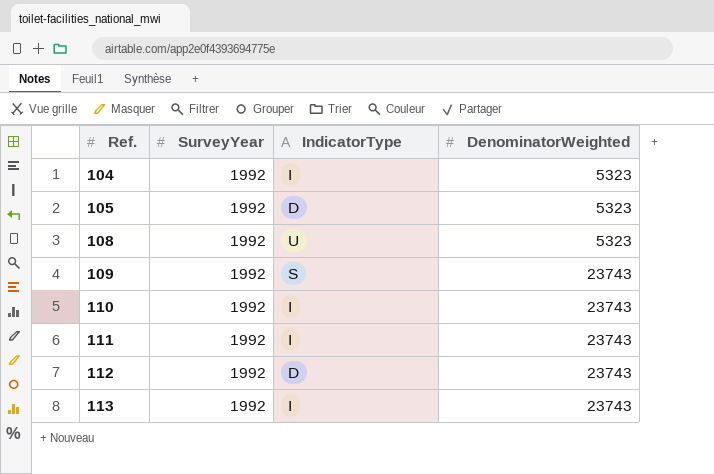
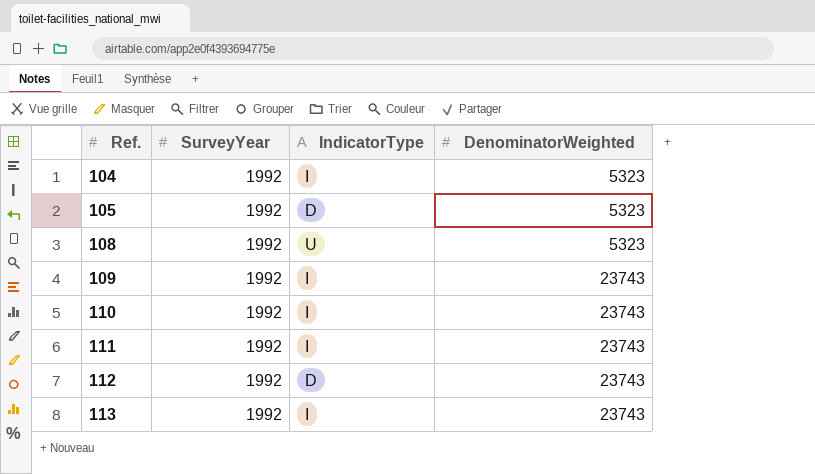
109 | IndicatorType: S -> I

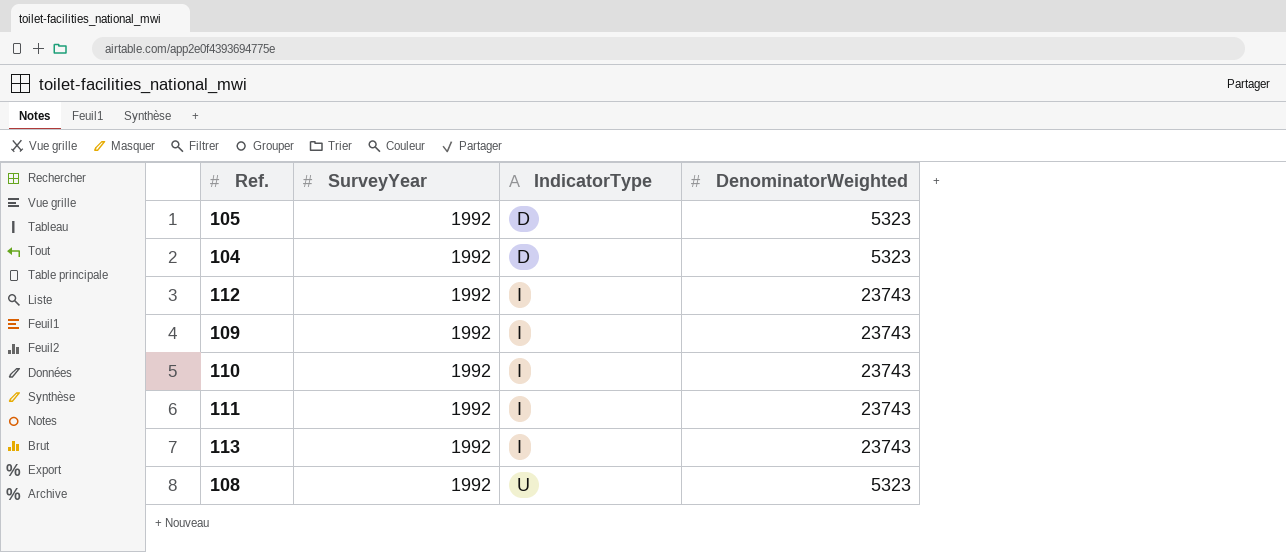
row order: Ref. ascending -> IndicatorType ascending
104 | IndicatorType: I -> D
112 | IndicatorType: D -> I

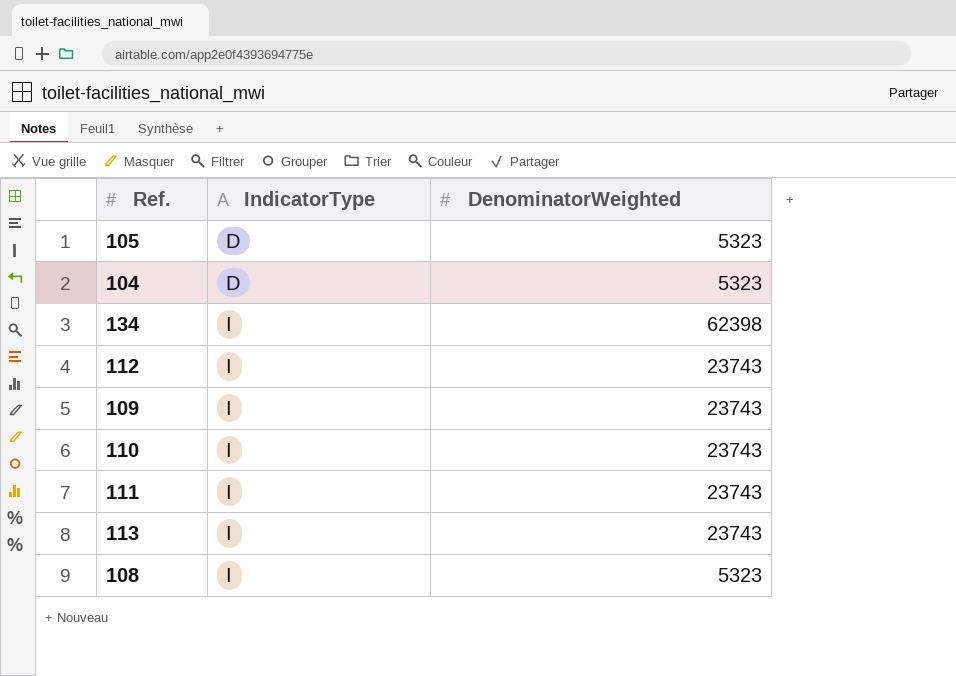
column SurveyYear | position: 2 -> none
row 134: none -> I | 62398
108 | IndicatorType: U -> I

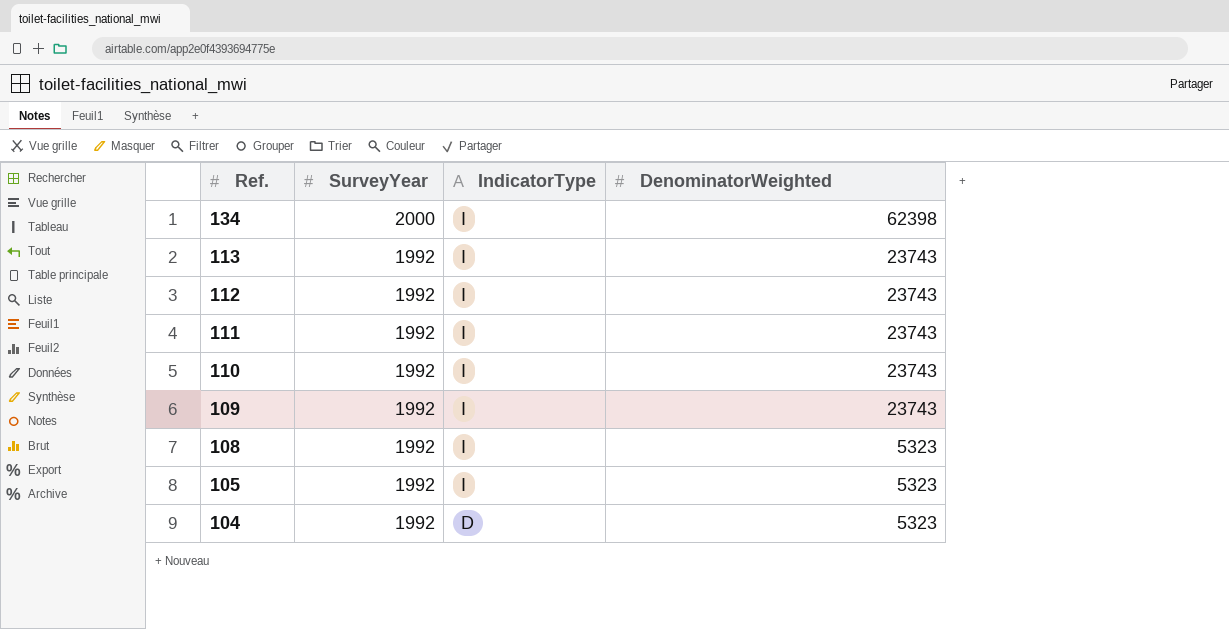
row order: IndicatorType ascending -> Ref. descending
column SurveyYear | position: none -> 2
105 | IndicatorType: D -> I

